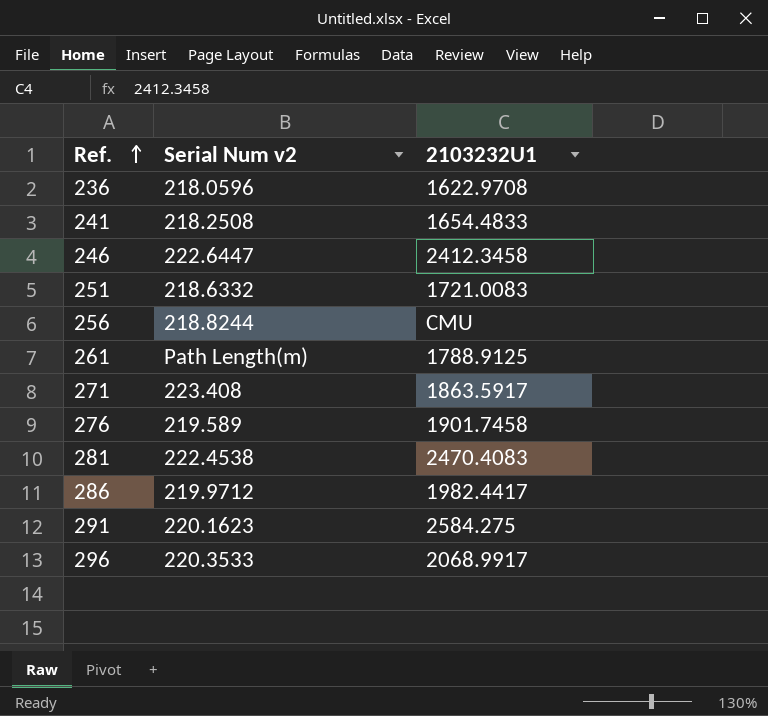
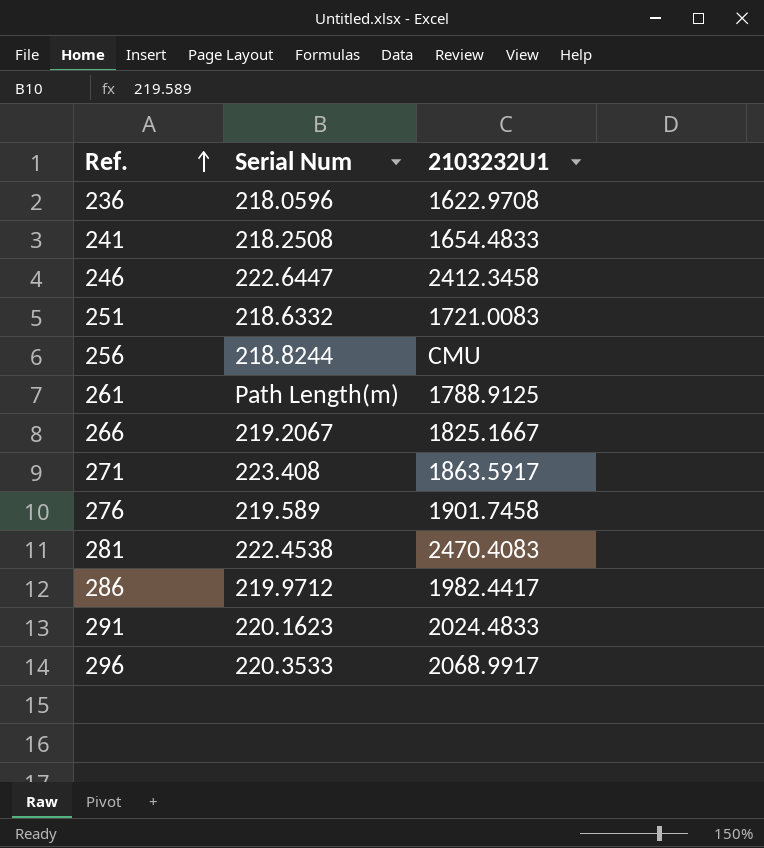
column name: Serial Num v2 -> Serial Num
row 266: none -> 219.2067 | 1825.1667
291 | 2103232U1: 2584.275 -> 2024.4833

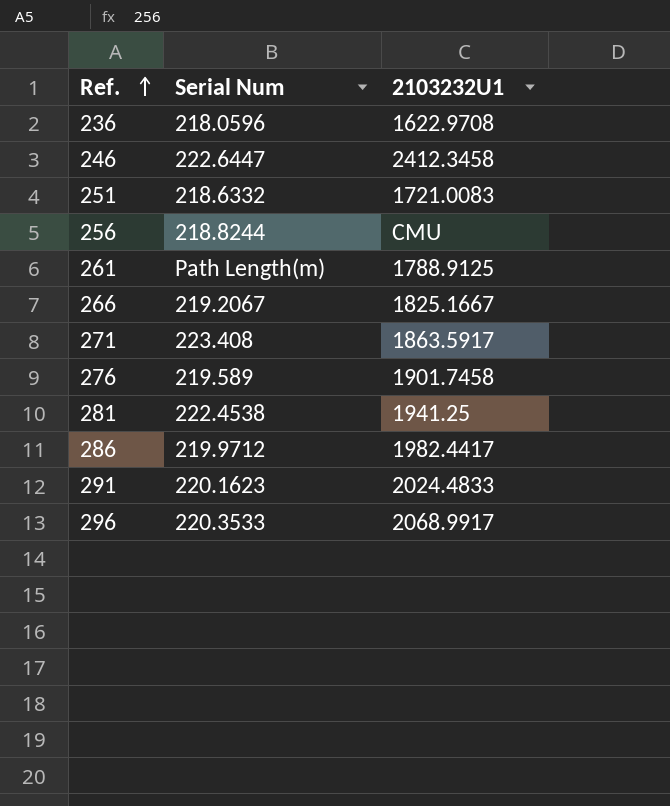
row 241: 218.2508 | 1654.4833 -> none
281 | 2103232U1: 2470.4083 -> 1941.25

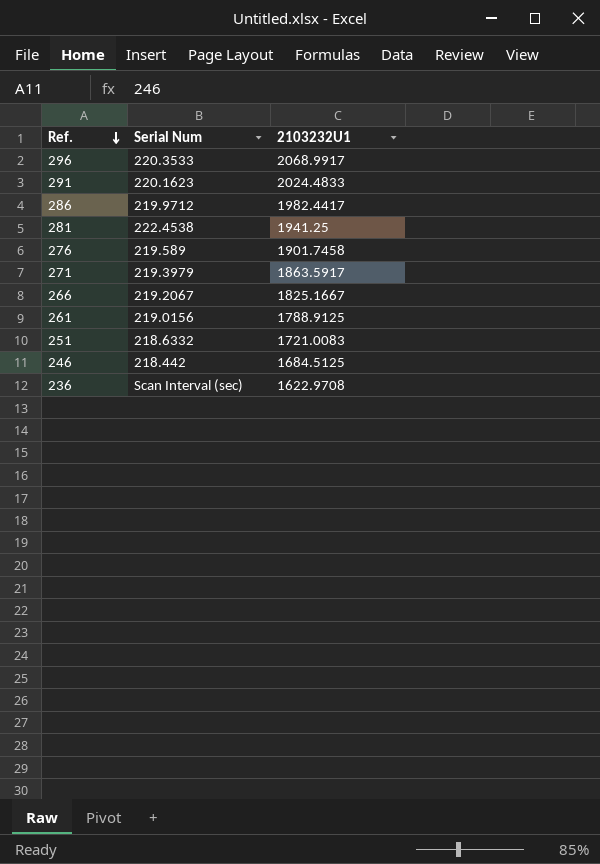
row order: Ref. ascending -> Ref. descending
row 256: 218.8244 | CMU -> none
271 | Serial Num: 223.408 -> 219.3979
261 | Serial Num: Path Length(m) -> 219.0156
246 | Serial Num: 222.6447 -> 218.442
246 | 2103232U1: 2412.3458 -> 1684.5125
236 | Serial Num: 218.0596 -> Scan Interval (sec)

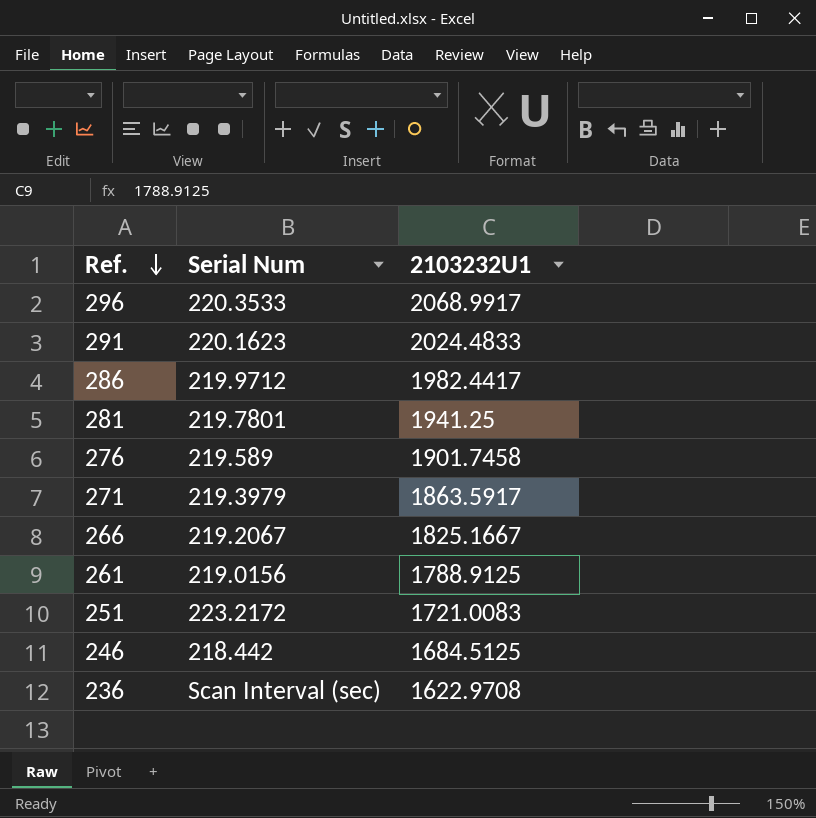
281 | Serial Num: 222.4538 -> 219.7801
251 | Serial Num: 218.6332 -> 223.2172

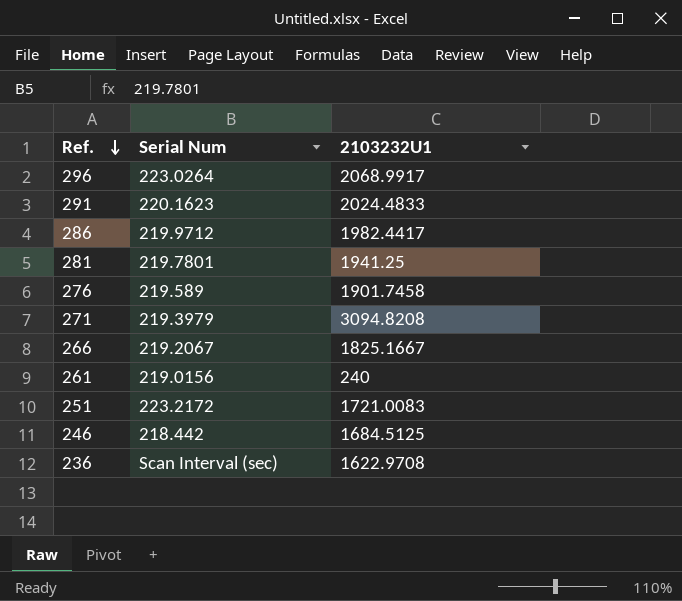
296 | Serial Num: 220.3533 -> 223.0264
271 | 2103232U1: 1863.5917 -> 3094.8208
261 | 2103232U1: 1788.9125 -> 240

